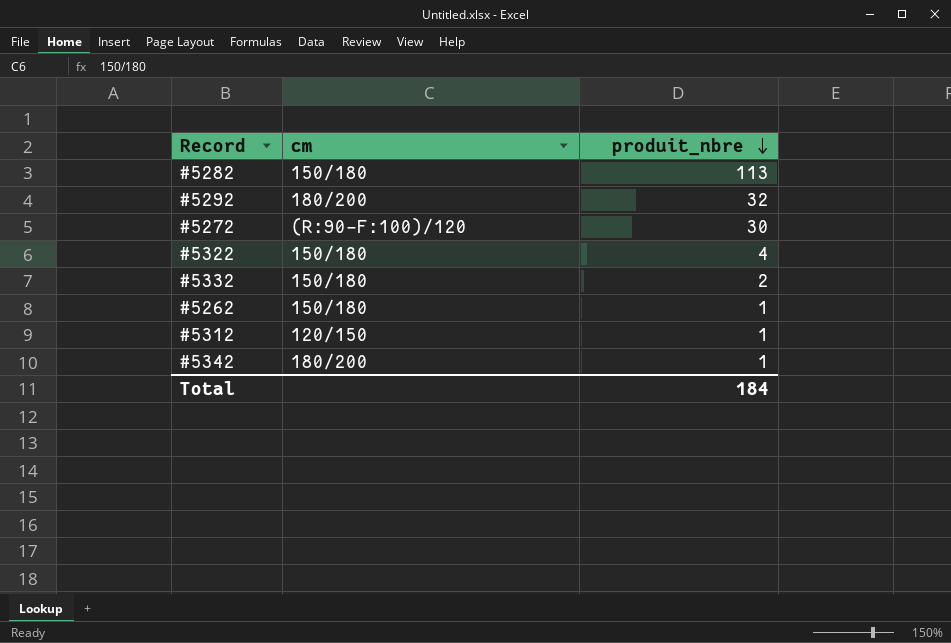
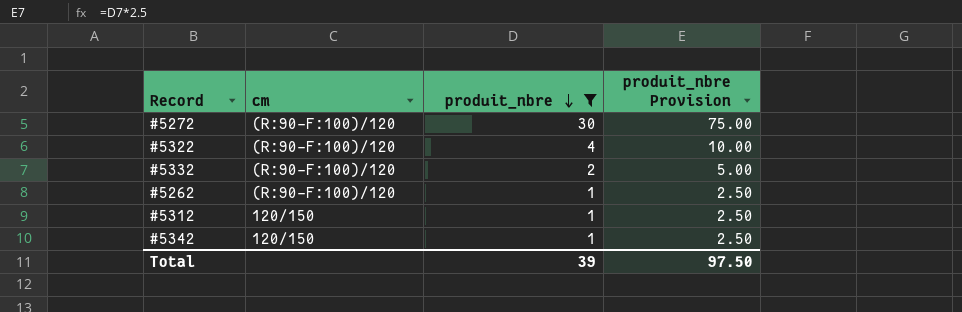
filter: none -> produit_nbre <= 30
column produit_nbre Provision | formula: none -> [produit_nbre] * 2.5
#5322 | cm: 150/180 -> (R:90-F:100)/120
#5332 | cm: 150/180 -> (R:90-F:100)/120
#5262 | cm: 150/180 -> (R:90-F:100)/120
#5342 | cm: 180/200 -> 120/150
Total | produit_nbre: 184 -> 39

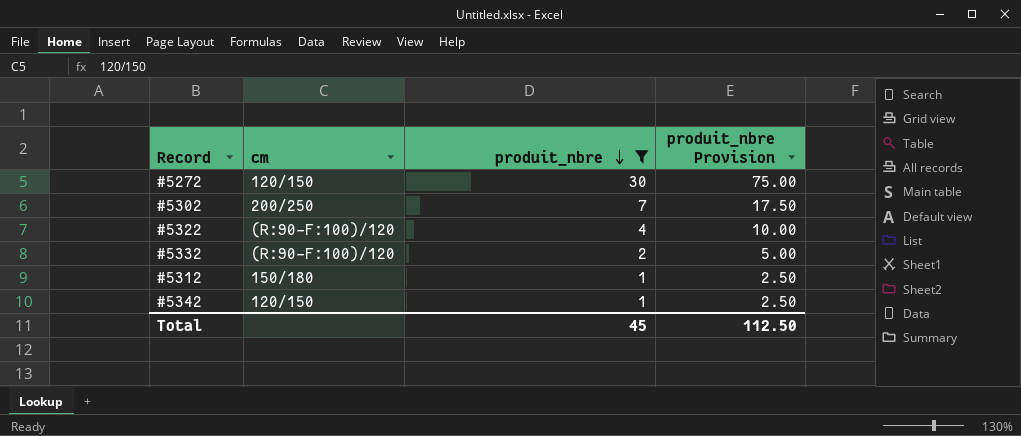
row #5262: (R:90-F:100)/120 | 1 | 2.50 -> none
#5272 | cm: (R:90-F:100)/120 -> 120/150
row #5302: none -> 200/250 | 7 | 17.50
#5312 | cm: 120/150 -> 150/180
Total | produit_nbre: 39 -> 45
Total | produit_nbre Provision: 97.50 -> 112.50

